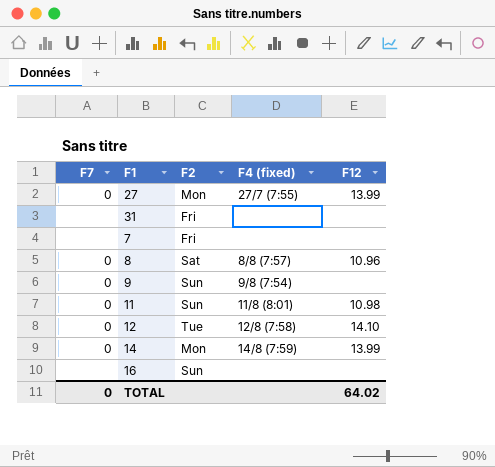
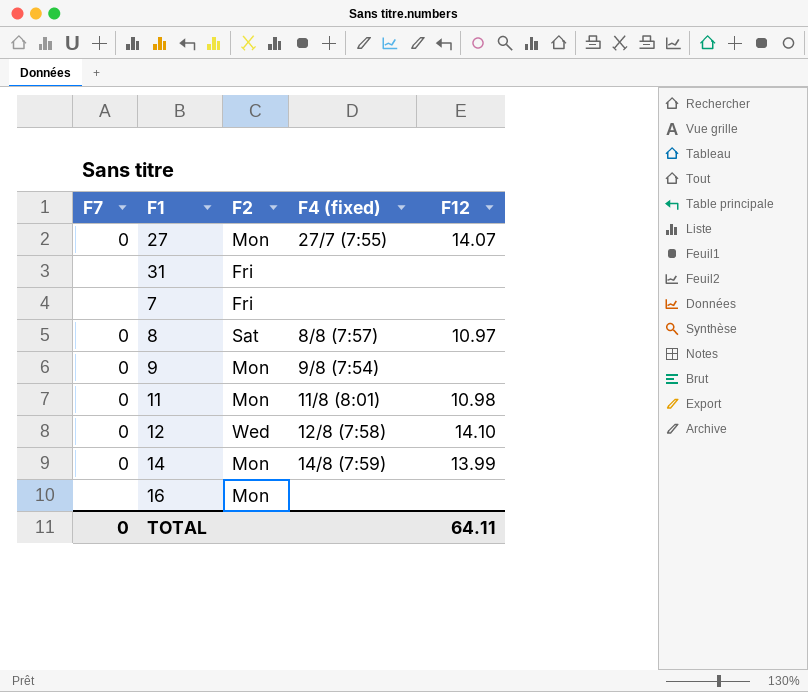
27 | F12: 13.99 -> 14.07
8 | F12: 10.96 -> 10.97
9 | F2: Sun -> Mon
11 | F2: Sun -> Mon
12 | F2: Tue -> Wed
16 | F2: Sun -> Mon
TOTAL | F12: 64.02 -> 64.11

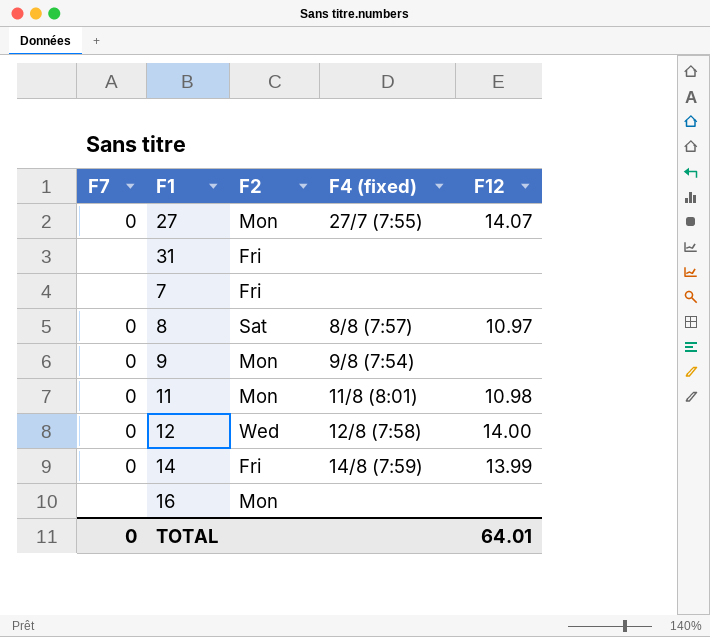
12 | F12: 14.10 -> 14.00
14 | F2: Mon -> Fri
TOTAL | F12: 64.11 -> 64.01

